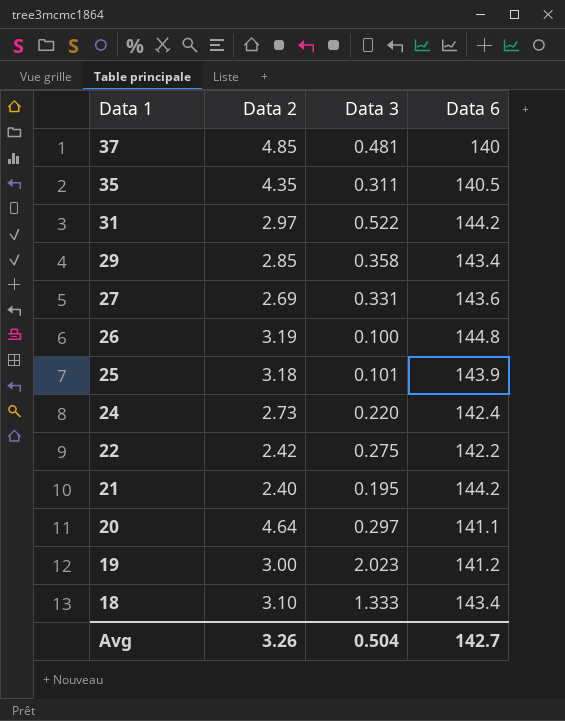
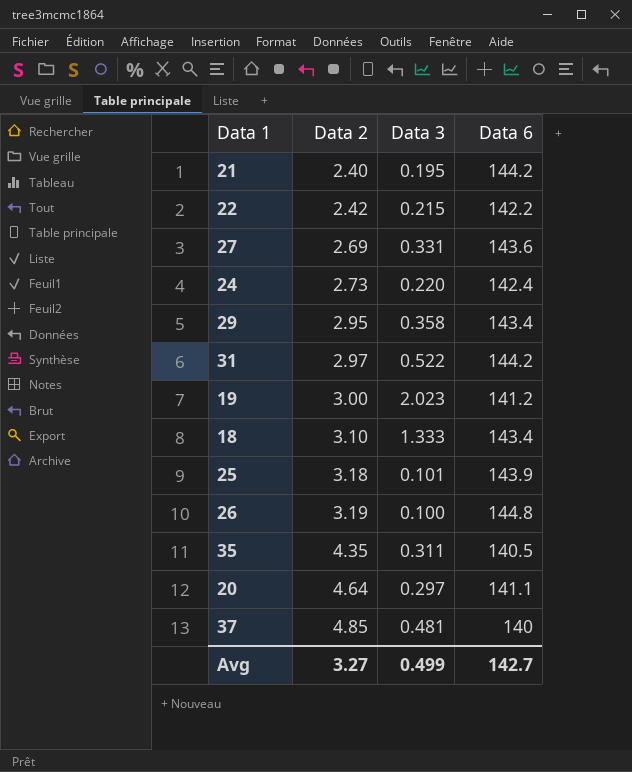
row order: Data 1 descending -> Data 2 ascending
22 | Data 3: 0.275 -> 0.215
29 | Data 2: 2.85 -> 2.95
Avg | Data 2: 3.26 -> 3.27
Avg | Data 3: 0.504 -> 0.499

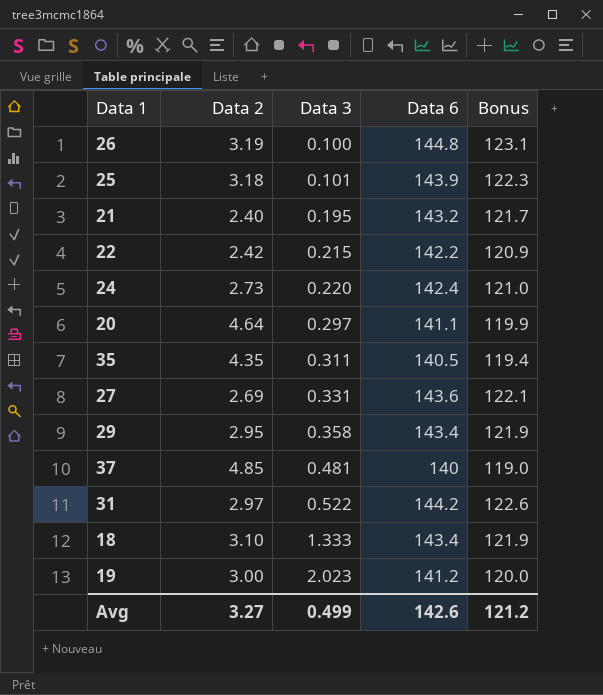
row order: Data 2 ascending -> Data 3 ascending
column Bonus | formula: none -> [Data 6] * 0.85
21 | Data 6: 144.2 -> 143.2
Avg | Data 6: 142.7 -> 142.6

